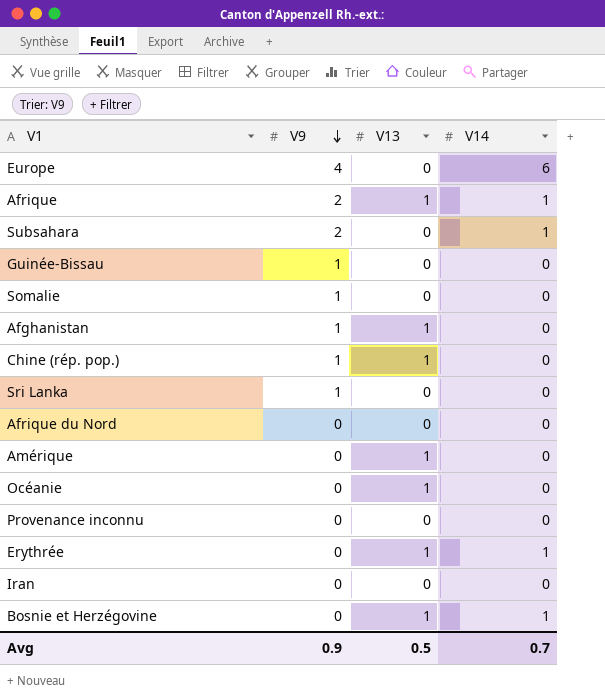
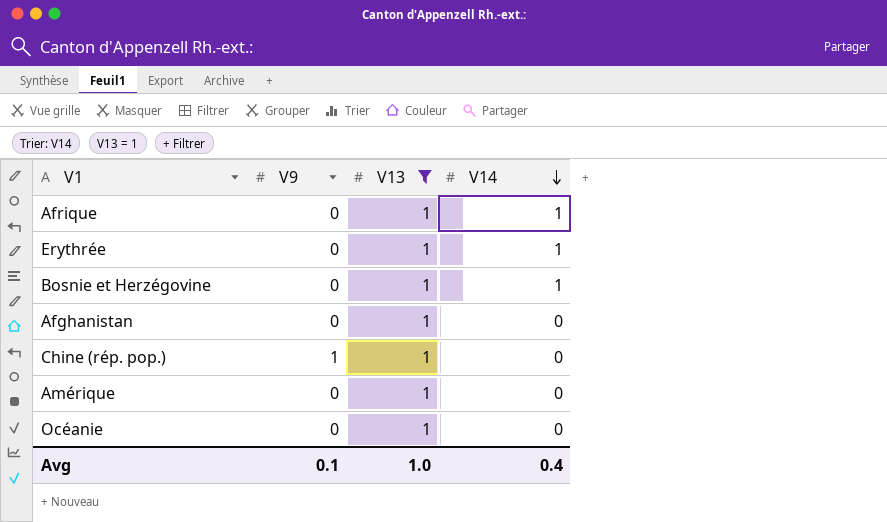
filter: none -> V13 = 1
row order: V9 descending -> V14 descending
Afrique | V9: 2 -> 0
Afghanistan | V9: 1 -> 0
Avg | V9: 0.9 -> 0.1
Avg | V13: 0.5 -> 1.0
Avg | V14: 0.7 -> 0.4

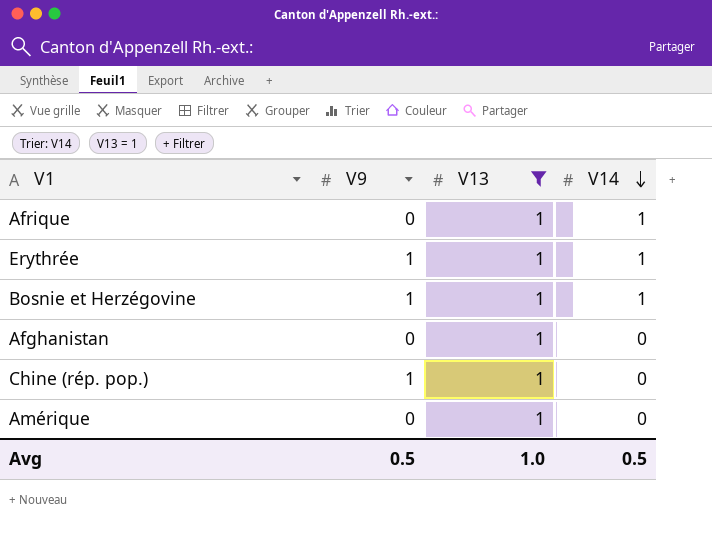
row Océanie: 0 | 1 | 0 -> none
Erythrée | V9: 0 -> 1
Bosnie et Herzégovine | V9: 0 -> 1
Avg | V9: 0.1 -> 0.5
Avg | V14: 0.4 -> 0.5

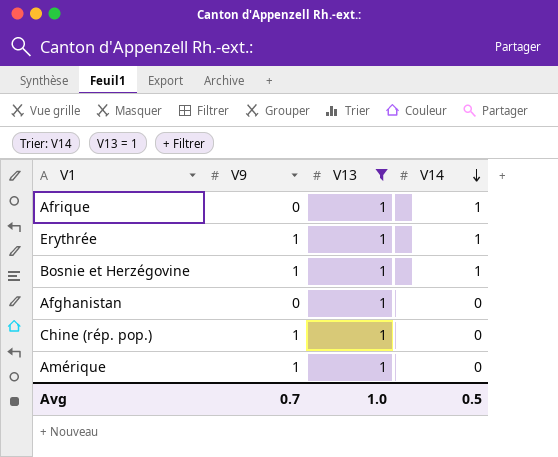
Amérique | V9: 0 -> 1
Avg | V9: 0.5 -> 0.7

